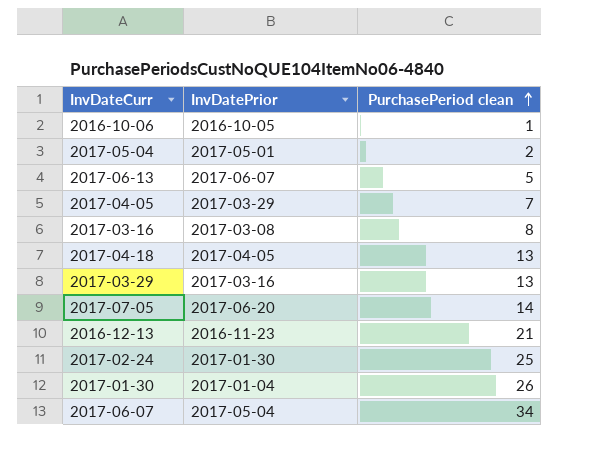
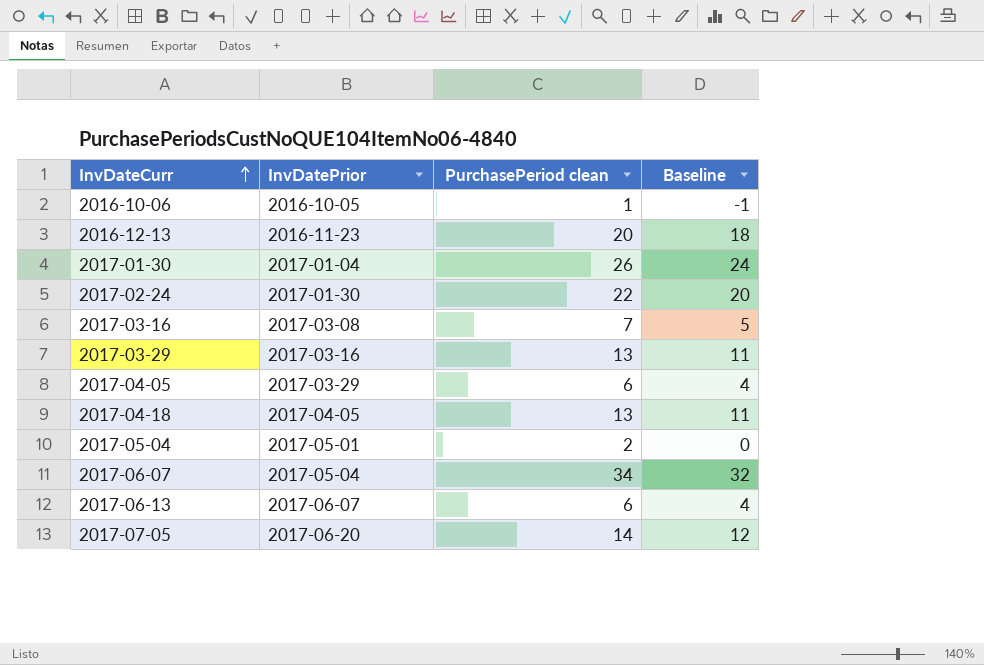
row order: PurchasePeriod clean ascending -> InvDateCurr ascending
column Baseline | formula: none -> [PurchasePeriod clean] - 2
2016-12-13 | PurchasePeriod clean: 21 -> 20
2017-02-24 | PurchasePeriod clean: 25 -> 22
2017-03-16 | PurchasePeriod clean: 8 -> 7
2017-04-05 | PurchasePeriod clean: 7 -> 6
2017-06-13 | PurchasePeriod clean: 5 -> 6

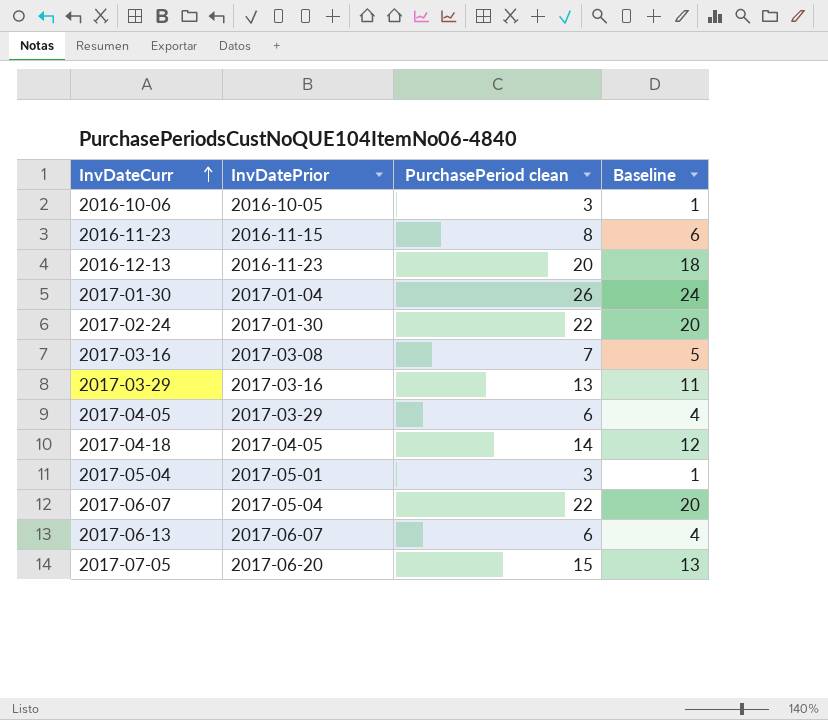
2016-10-06 | PurchasePeriod clean: 1 -> 3
2016-10-06 | Baseline: -1 -> 1
row 2016-11-23: none -> 2016-11-15 | 8 | 6
2017-04-18 | PurchasePeriod clean: 13 -> 14
2017-04-18 | Baseline: 11 -> 12
2017-05-04 | PurchasePeriod clean: 2 -> 3
2017-05-04 | Baseline: 0 -> 1
2017-06-07 | PurchasePeriod clean: 34 -> 22
2017-06-07 | Baseline: 32 -> 20
2017-07-05 | PurchasePeriod clean: 14 -> 15
2017-07-05 | Baseline: 12 -> 13

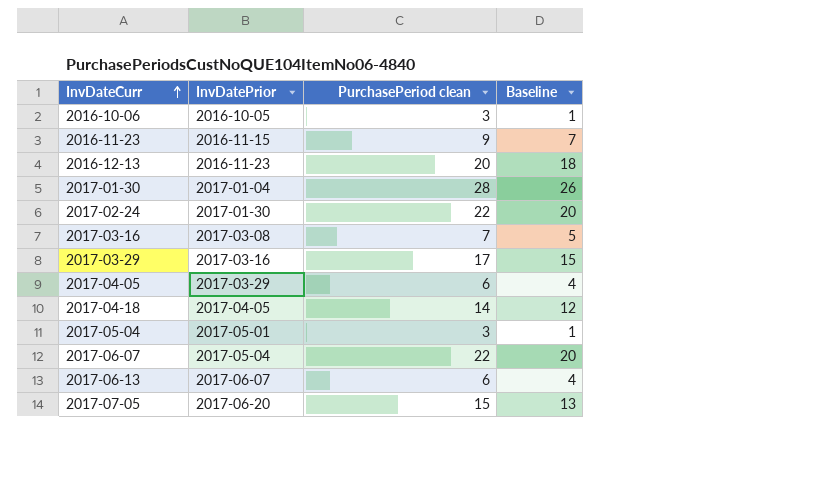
2016-11-23 | PurchasePeriod clean: 8 -> 9
2016-11-23 | Baseline: 6 -> 7
2017-01-30 | PurchasePeriod clean: 26 -> 28
2017-01-30 | Baseline: 24 -> 26
2017-03-29 | PurchasePeriod clean: 13 -> 17
2017-03-29 | Baseline: 11 -> 15

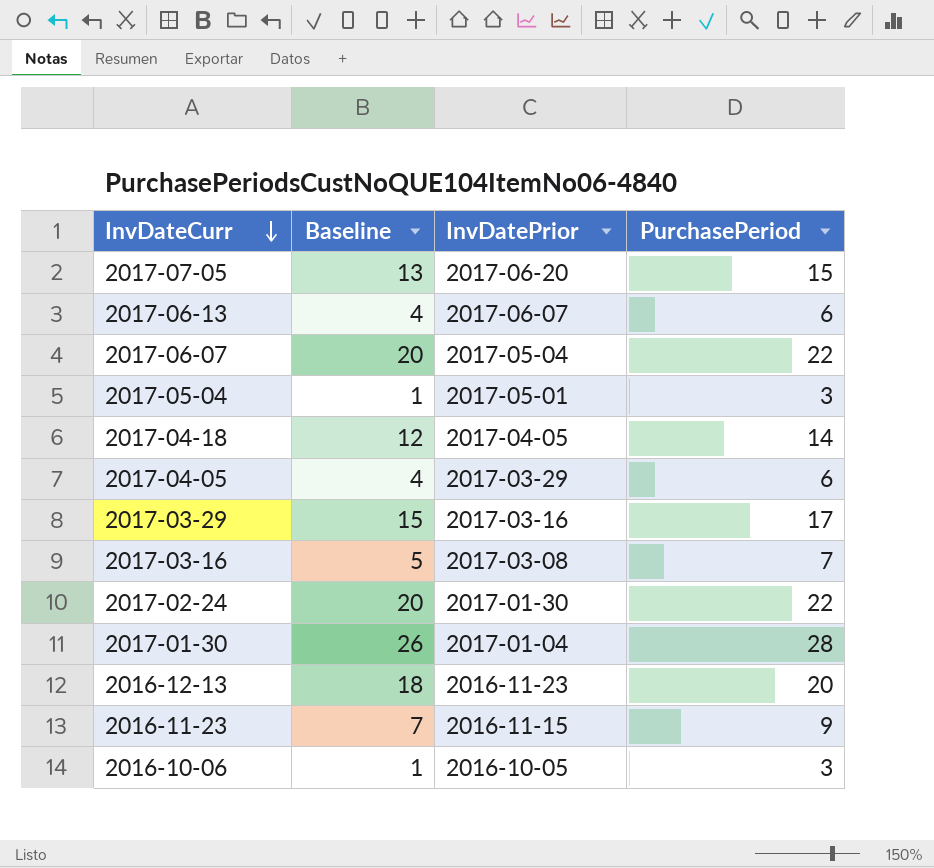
row order: InvDateCurr ascending -> InvDateCurr descending
column Baseline | position: 4 -> 2
column name: PurchasePeriod clean -> PurchasePeriod

